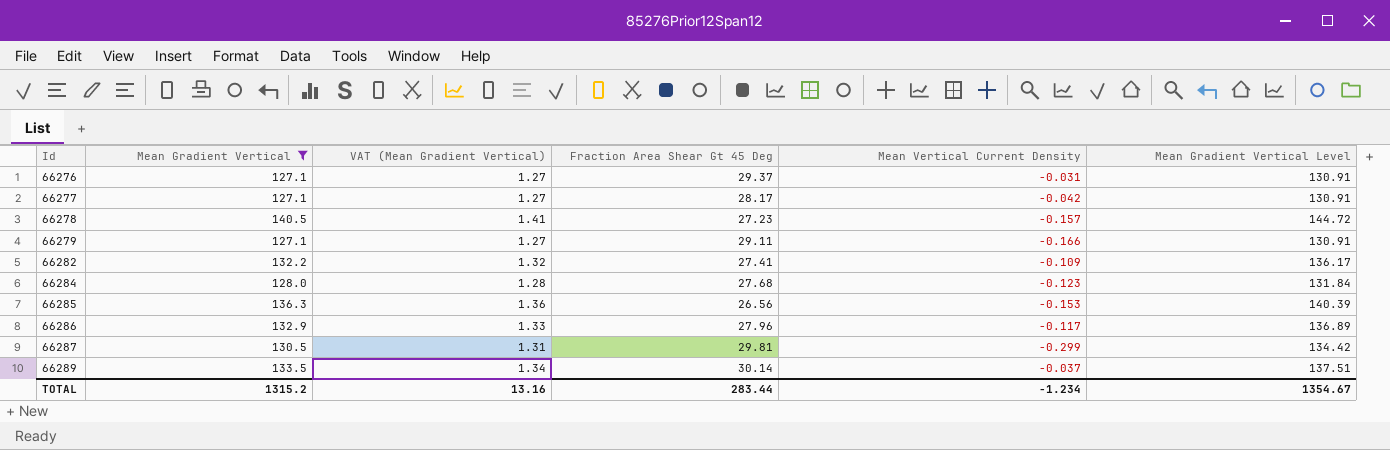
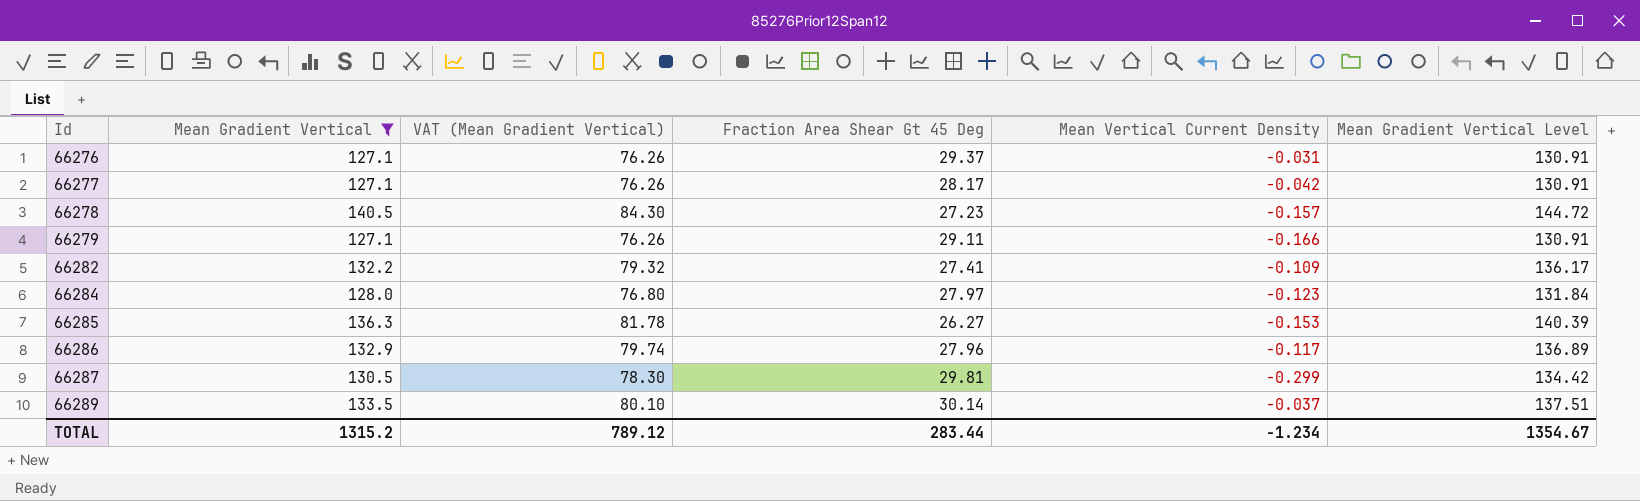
column VAT (Mean Gradient Vertical) | formula: [Mean Gradient Vertical] * 0.01 -> [Mean Gradient Vertical] * 0.6
66284 | Fraction Area Shear Gt 45 Deg: 27.68 -> 27.97
66285 | Fraction Area Shear Gt 45 Deg: 26.56 -> 26.27
TOTAL | VAT (Mean Gradient Vertical): 13.16 -> 789.12

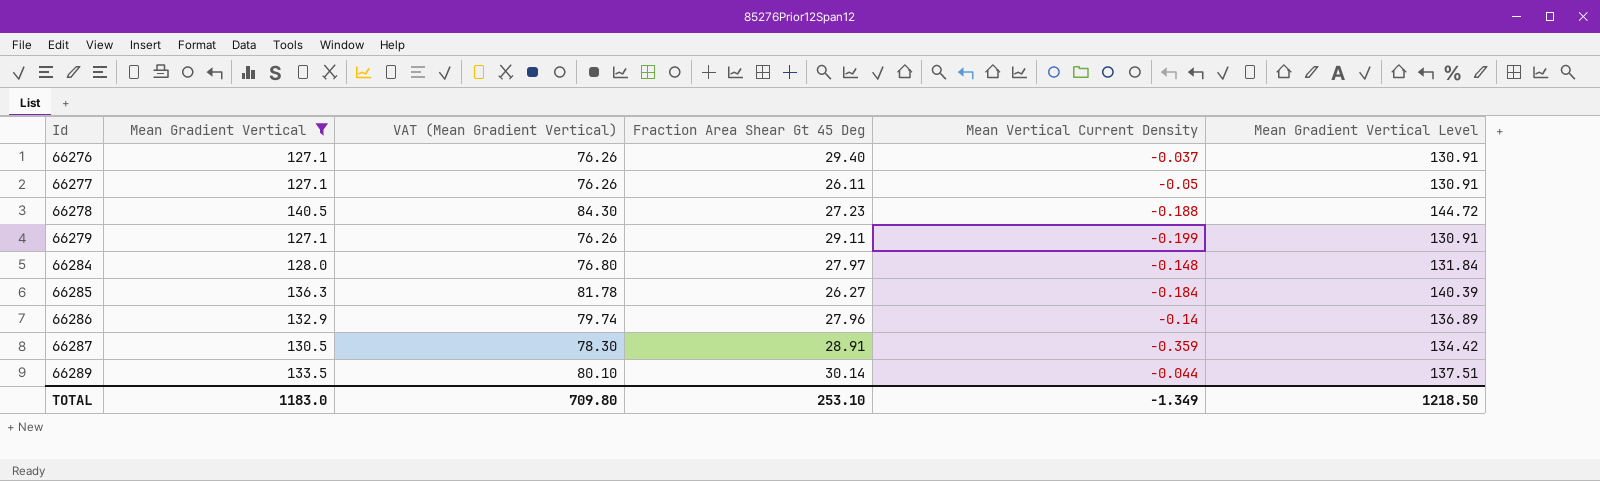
row 66282: 132.2 | 79.32 | 27.41 | -0.109 | 136.17 -> none
66276 | Fraction Area Shear Gt 45 Deg: 29.37 -> 29.40
66276 | Mean Vertical Current Density: -0.031 -> -0.037
66277 | Fraction Area Shear Gt 45 Deg: 28.17 -> 26.11
66277 | Mean Vertical Current Density: -0.042 -> -0.05
66278 | Mean Vertical Current Density: -0.157 -> -0.188
66279 | Mean Vertical Current Density: -0.166 -> -0.199
66284 | Mean Vertical Current Density: -0.123 -> -0.148
66285 | Mean Vertical Current Density: -0.153 -> -0.184
66286 | Mean Vertical Current Density: -0.117 -> -0.14
66287 | Fraction Area Shear Gt 45 Deg: 29.81 -> 28.91
66287 | Mean Vertical Current Density: -0.299 -> -0.359
66289 | Mean Vertical Current Density: -0.037 -> -0.044
TOTAL | Mean Gradient Vertical: 1315.2 -> 1183.0
TOTAL | VAT (Mean Gradient Vertical): 789.12 -> 709.80
TOTAL | Fraction Area Shear Gt 45 Deg: 283.44 -> 253.10
TOTAL | Mean Vertical Current Density: -1.234 -> -1.349
TOTAL | Mean Gradient Vertical Level: 1354.67 -> 1218.50

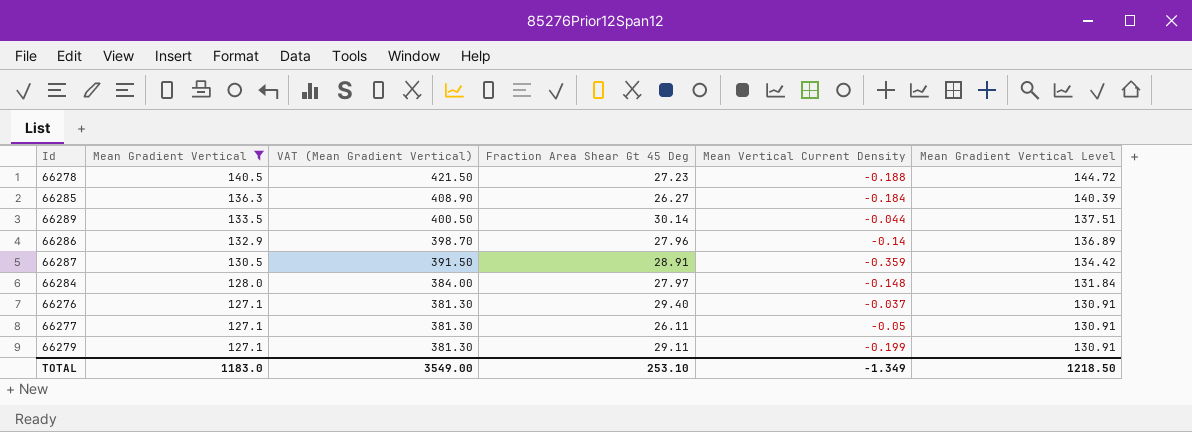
row order: Id ascending -> Mean Gradient Vertical descending
column VAT (Mean Gradient Vertical) | formula: [Mean Gradient Vertical] * 0.6 -> [Mean Gradient Vertical] * 3
TOTAL | VAT (Mean Gradient Vertical): 709.80 -> 3549.00

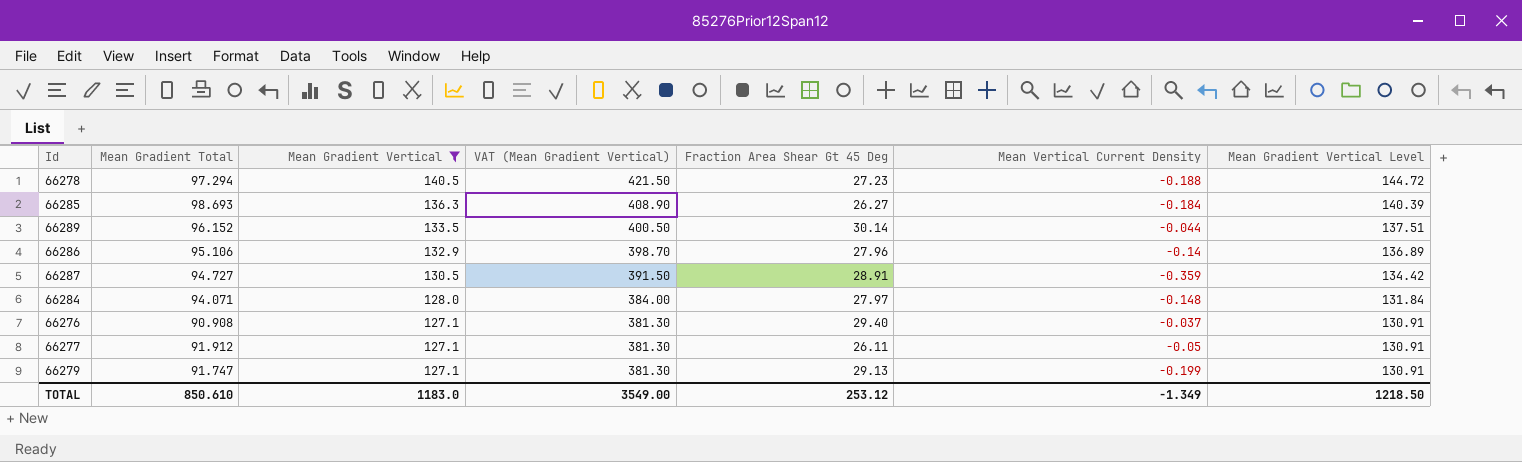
column Mean Gradient Total | position: none -> 2
66279 | Fraction Area Shear Gt 45 Deg: 29.11 -> 29.13
TOTAL | Fraction Area Shear Gt 45 Deg: 253.10 -> 253.12

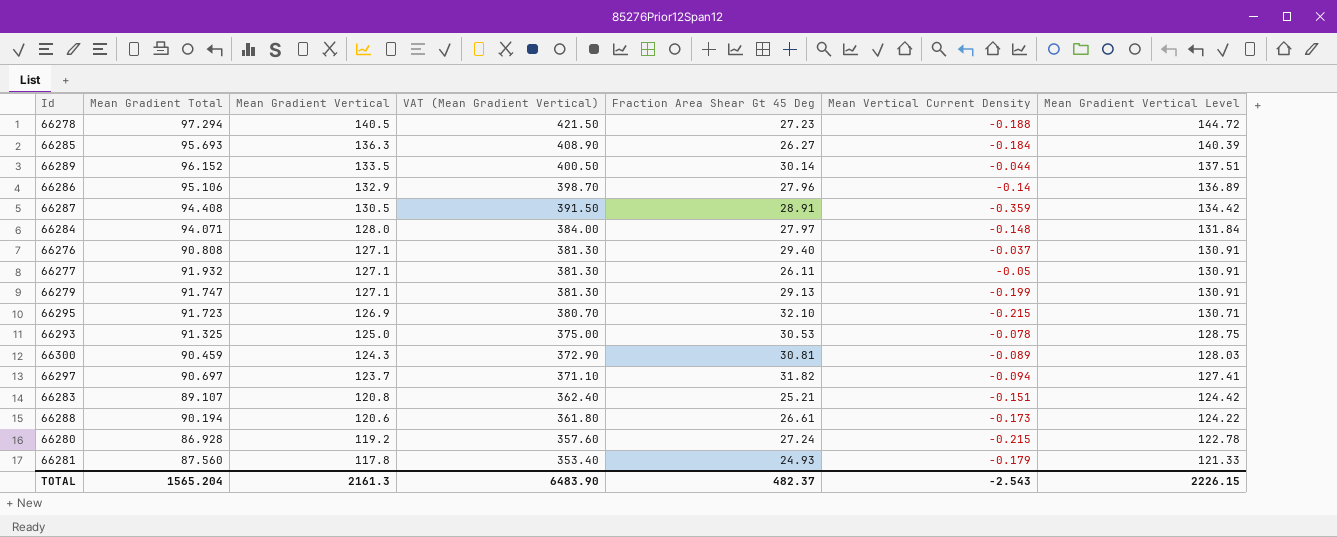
filter: Mean Gradient Vertical >= 127.1 -> none
66285 | Mean Gradient Total: 98.693 -> 95.693
66287 | Mean Gradient Total: 94.727 -> 94.408
66276 | Mean Gradient Total: 90.908 -> 90.808
66277 | Mean Gradient Total: 91.912 -> 91.932
TOTAL | Mean Gradient Total: 850.610 -> 1565.204
TOTAL | Mean Gradient Vertical: 1183.0 -> 2161.3
TOTAL | VAT (Mean Gradient Vertical): 3549.00 -> 6483.90
TOTAL | Fraction Area Shear Gt 45 Deg: 253.12 -> 482.37
TOTAL | Mean Vertical Current Density: -1.349 -> -2.543
TOTAL | Mean Gradient Vertical Level: 1218.50 -> 2226.15

